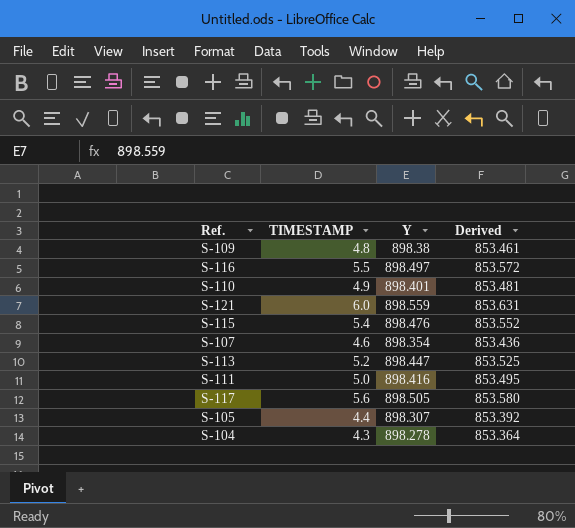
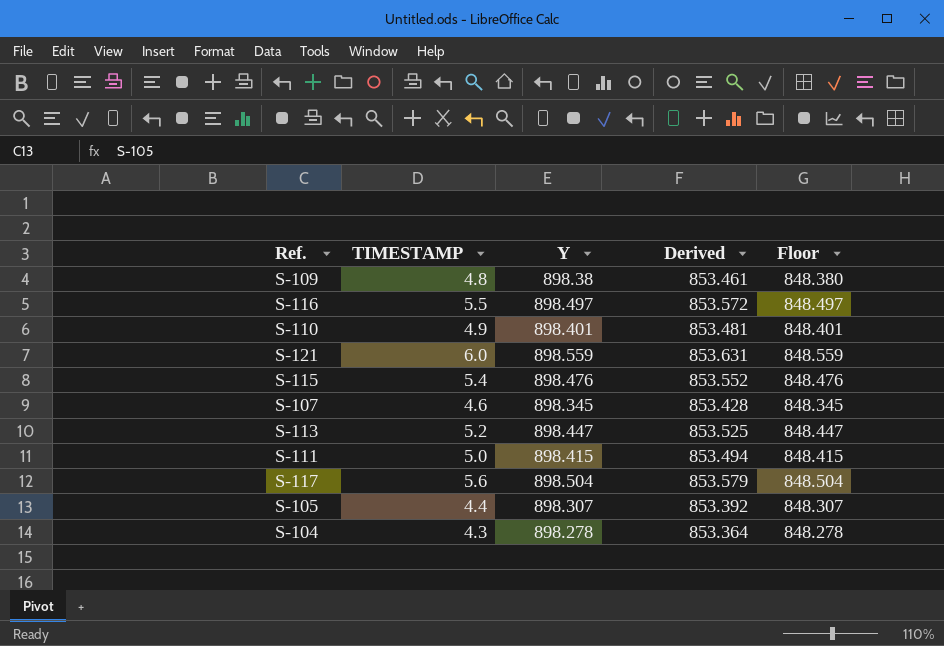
column Floor | formula: none -> [Y] - 50
S-107 | Y: 898.354 -> 898.345
S-107 | Derived: 853.436 -> 853.428
S-111 | Y: 898.416 -> 898.415
S-111 | Derived: 853.495 -> 853.494
S-117 | Y: 898.505 -> 898.504
S-117 | Derived: 853.580 -> 853.579

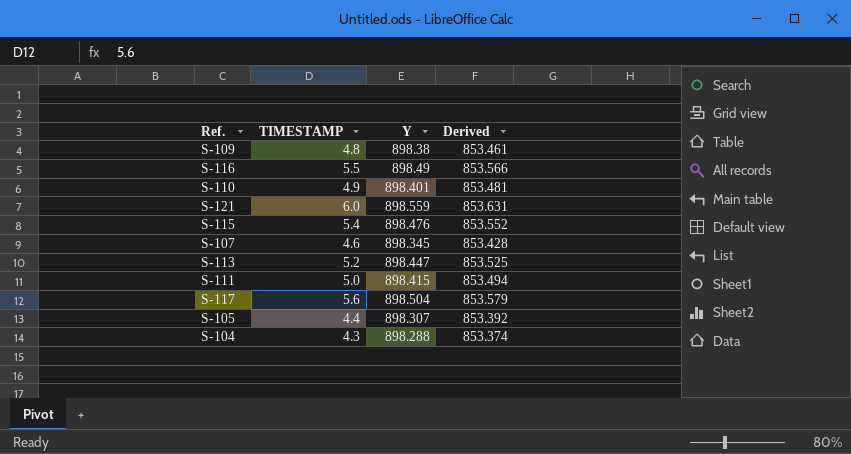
column Floor | formula: [Y] - 50 -> none
S-116 | Y: 898.497 -> 898.49
S-116 | Derived: 853.572 -> 853.566
S-104 | Y: 898.278 -> 898.288
S-104 | Derived: 853.364 -> 853.374

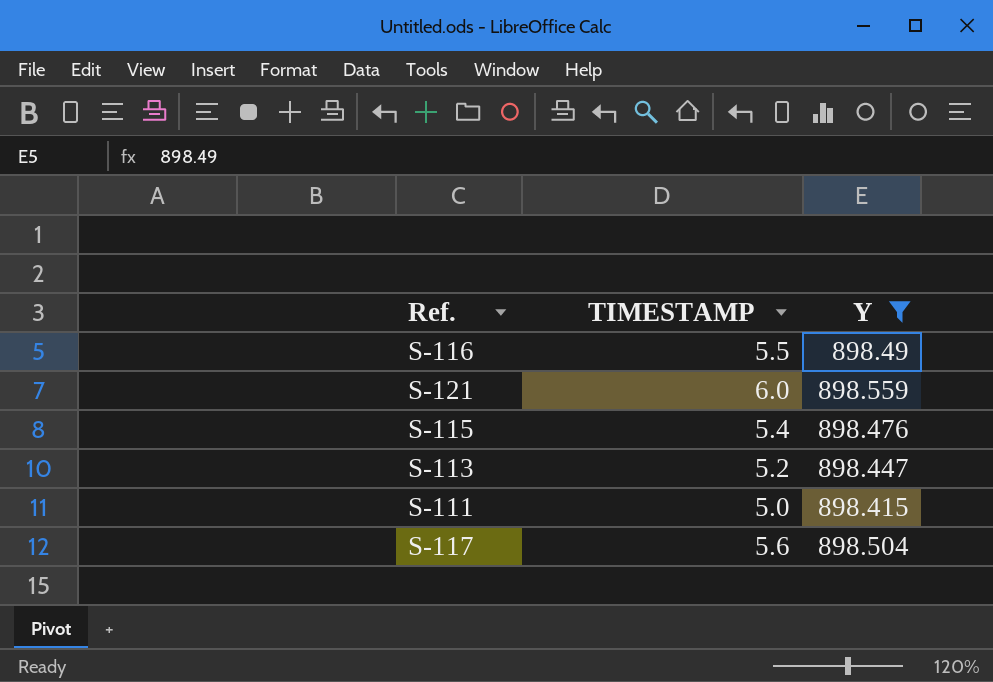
filter: none -> Y >= 898.415
column Derived | formula: [Y] * 0.95 -> none

